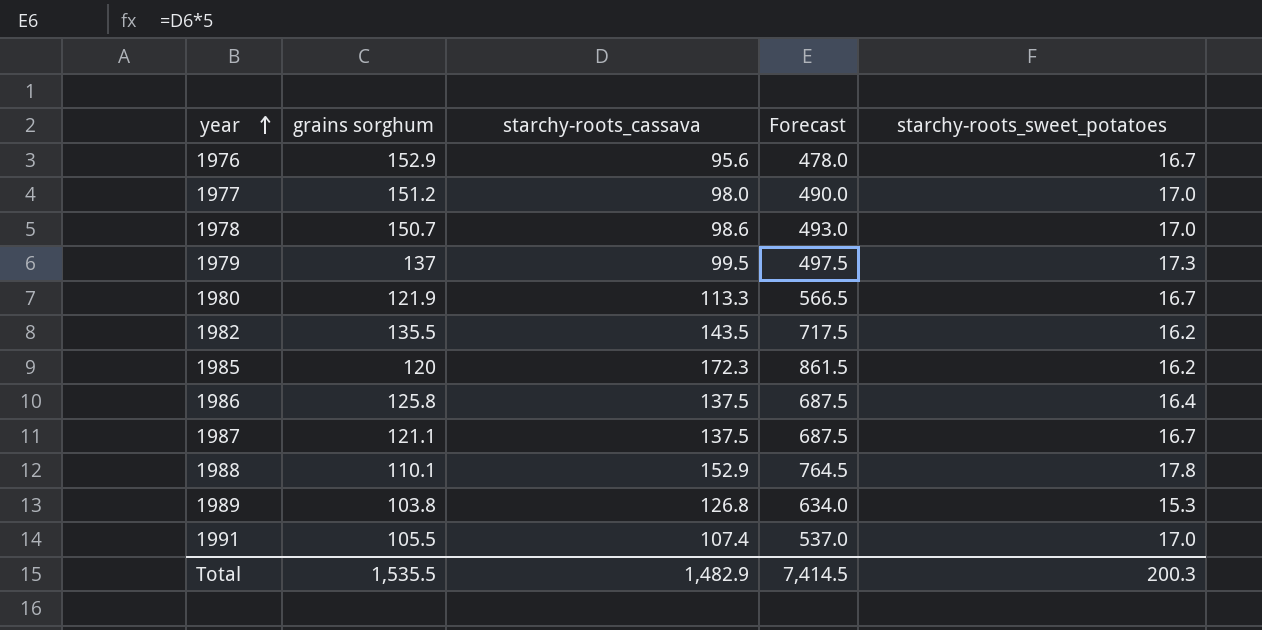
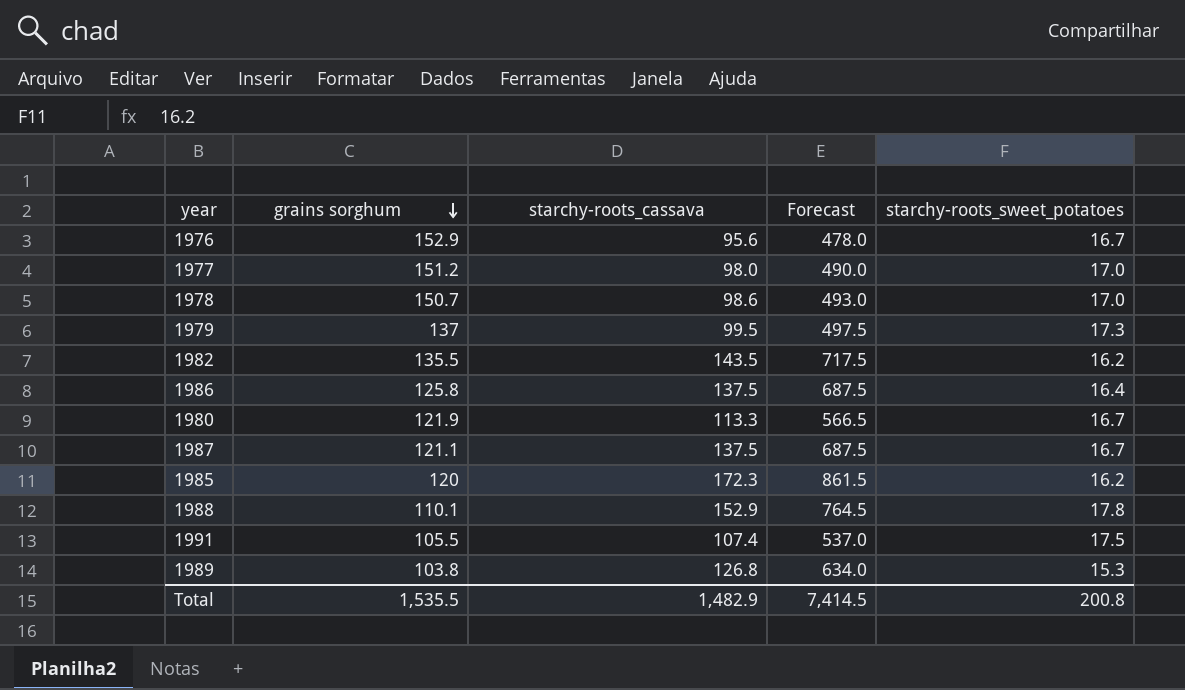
row order: year ascending -> grains sorghum descending
1991 | starchy-roots_sweet_potatoes: 17.0 -> 17.5
Total | starchy-roots_sweet_potatoes: 200.3 -> 200.8

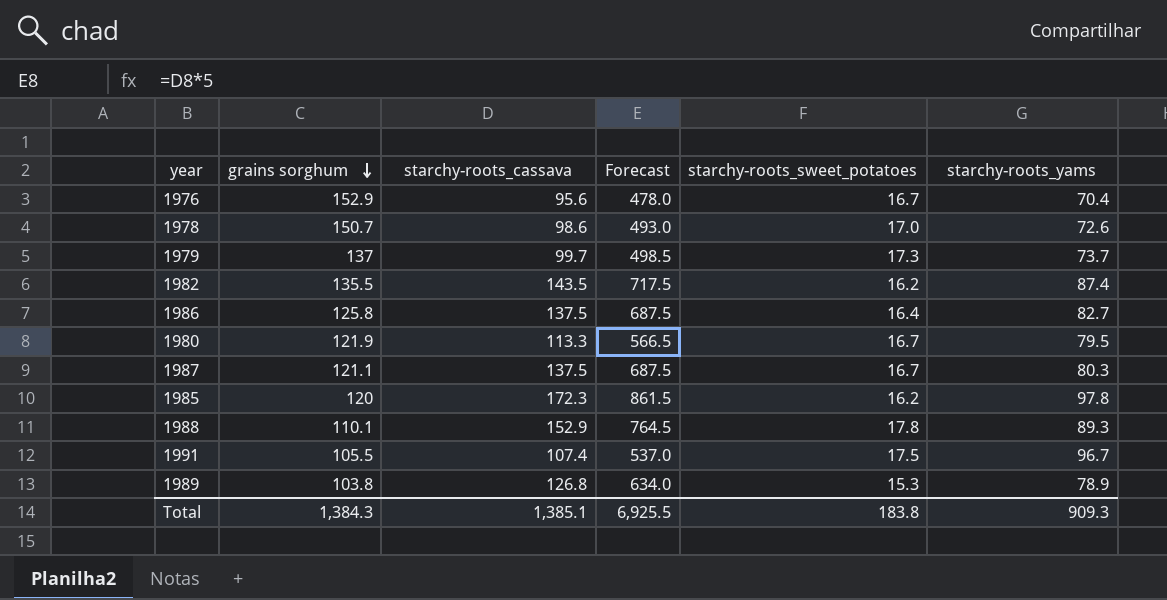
column starchy-roots_yams | position: none -> 6
row 1977: 151.2 | 98.0 | 490.0 | 17.0 -> none
1979 | starchy-roots_cassava: 99.5 -> 99.7
1979 | Forecast: 497.5 -> 498.5
Total | grains sorghum: 1,535.5 -> 1,384.3
Total | starchy-roots_cassava: 1,482.9 -> 1,385.1
Total | Forecast: 7,414.5 -> 6,925.5
Total | starchy-roots_sweet_potatoes: 200.8 -> 183.8

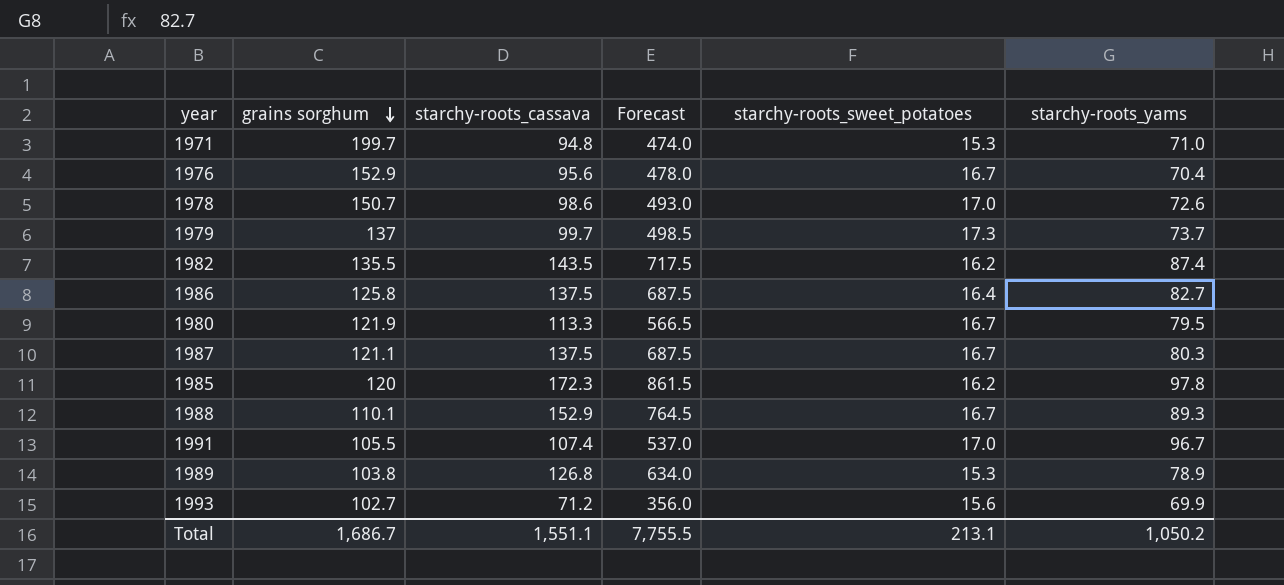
row 1971: none -> 199.7 | 94.8 | 474.0 | 15.3 | 71.0
1988 | starchy-roots_sweet_potatoes: 17.8 -> 16.7
1991 | starchy-roots_sweet_potatoes: 17.5 -> 17.0
row 1993: none -> 102.7 | 71.2 | 356.0 | 15.6 | 69.9
Total | grains sorghum: 1,384.3 -> 1,686.7
Total | starchy-roots_cassava: 1,385.1 -> 1,551.1
Total | Forecast: 6,925.5 -> 7,755.5
Total | starchy-roots_sweet_potatoes: 183.8 -> 213.1
Total | starchy-roots_yams: 909.3 -> 1,050.2

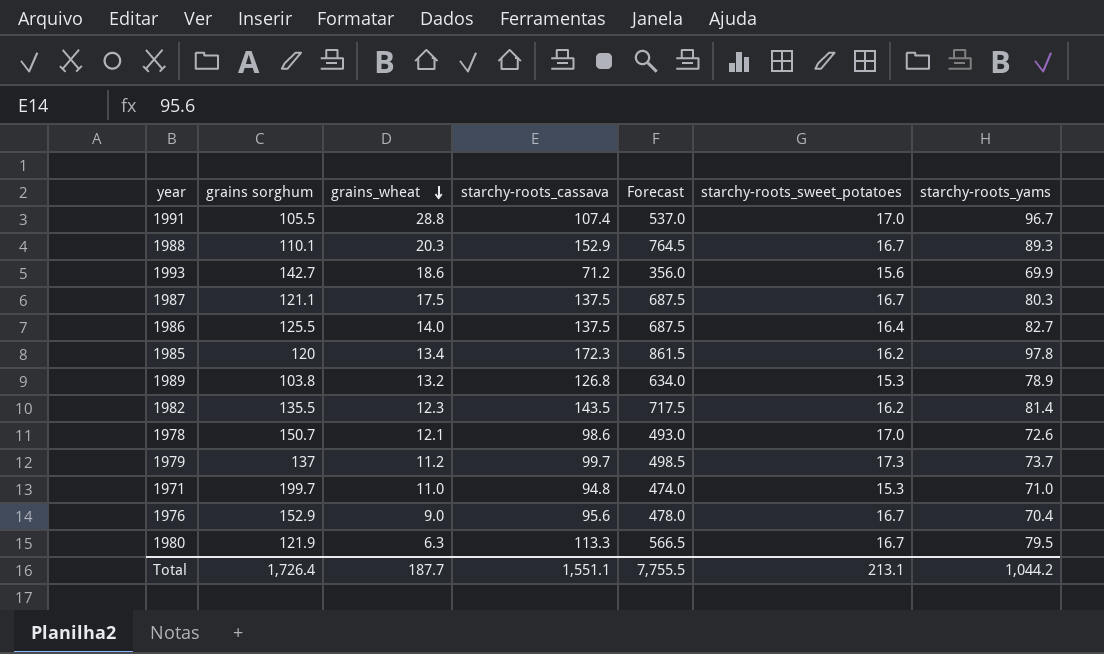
row order: grains sorghum descending -> grains_wheat descending
column grains_wheat | position: none -> 3
1993 | grains sorghum: 102.7 -> 142.7
1986 | grains sorghum: 125.8 -> 125.5
1982 | starchy-roots_yams: 87.4 -> 81.4
Total | grains sorghum: 1,686.7 -> 1,726.4
Total | starchy-roots_yams: 1,050.2 -> 1,044.2

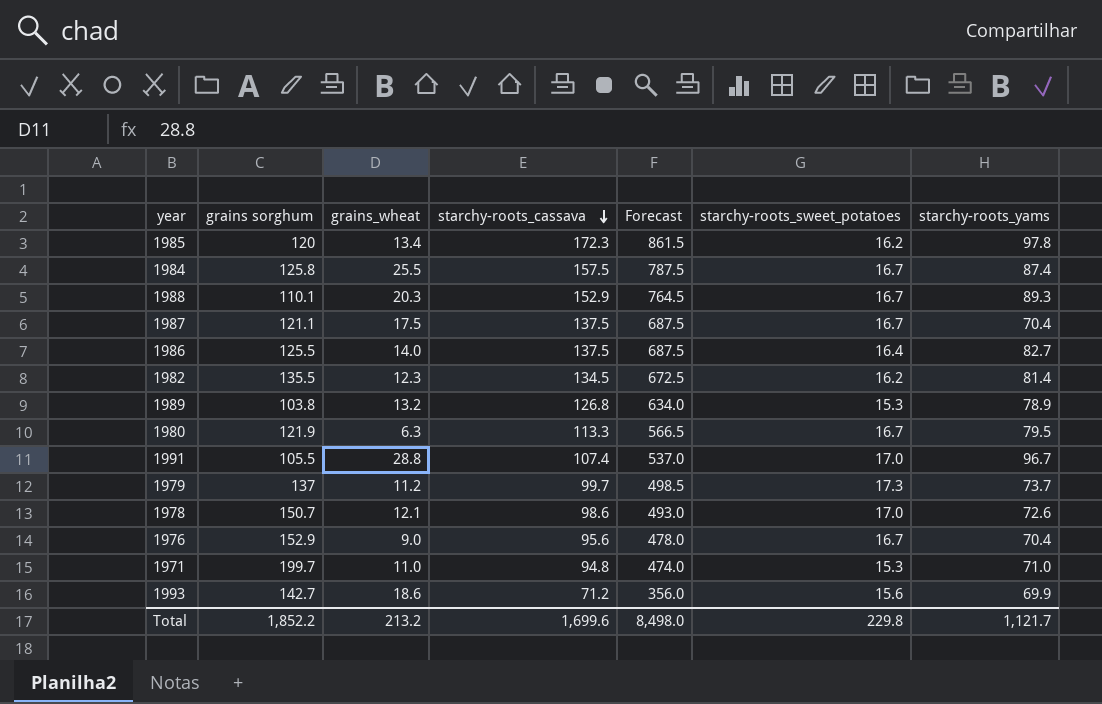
row order: grains_wheat descending -> starchy-roots_cassava descending
row 1984: none -> 125.8 | 25.5 | 157.5 | 787.5 | 16.7 | 87.4
1987 | starchy-roots_yams: 80.3 -> 70.4
1982 | starchy-roots_cassava: 143.5 -> 134.5
1982 | Forecast: 717.5 -> 672.5
Total | grains sorghum: 1,726.4 -> 1,852.2
Total | grains_wheat: 187.7 -> 213.2
Total | starchy-roots_cassava: 1,551.1 -> 1,699.6
Total | Forecast: 7,755.5 -> 8,498.0
Total | starchy-roots_sweet_potatoes: 213.1 -> 229.8
Total | starchy-roots_yams: 1,044.2 -> 1,121.7

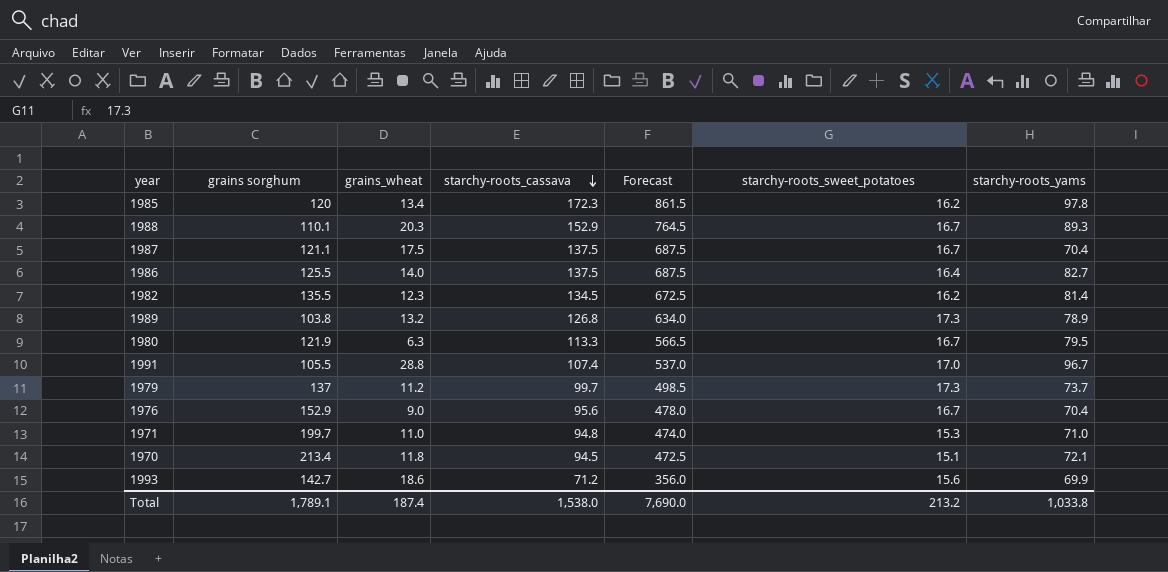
row 1984: 125.8 | 25.5 | 157.5 | 787.5 | 16.7 | 87.4 -> none
row 1978: 150.7 | 12.1 | 98.6 | 493.0 | 17.0 | 72.6 -> none
1989 | starchy-roots_sweet_potatoes: 15.3 -> 17.3
row 1970: none -> 213.4 | 11.8 | 94.5 | 472.5 | 15.1 | 72.1
Total | grains sorghum: 1,852.2 -> 1,789.1
Total | grains_wheat: 213.2 -> 187.4
Total | starchy-roots_cassava: 1,699.6 -> 1,538.0
Total | Forecast: 8,498.0 -> 7,690.0
Total | starchy-roots_sweet_potatoes: 229.8 -> 213.2
Total | starchy-roots_yams: 1,121.7 -> 1,033.8

